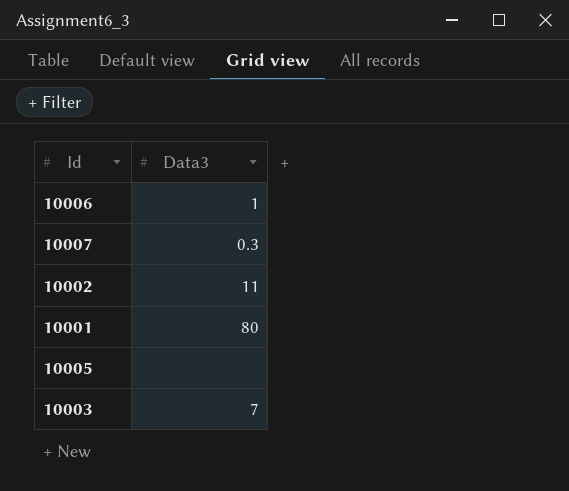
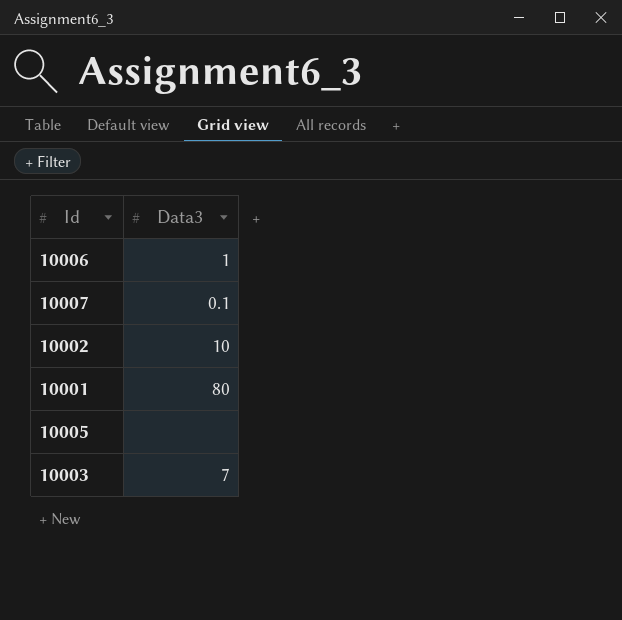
10007 | Data3: 0.3 -> 0.1
10002 | Data3: 11 -> 10

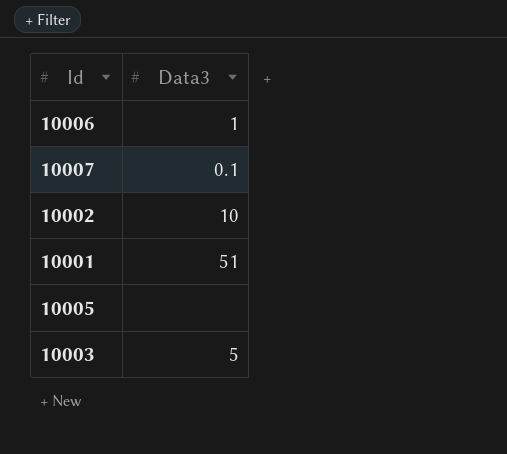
10001 | Data3: 80 -> 51
10003 | Data3: 7 -> 5

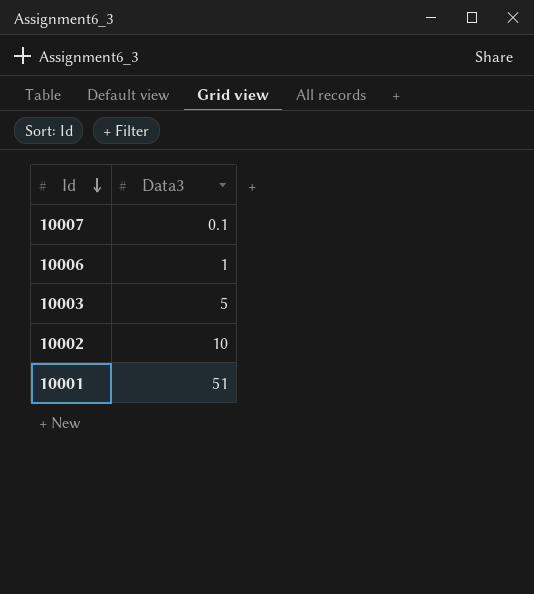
row order: none -> Id descending
row 10005: none -> none

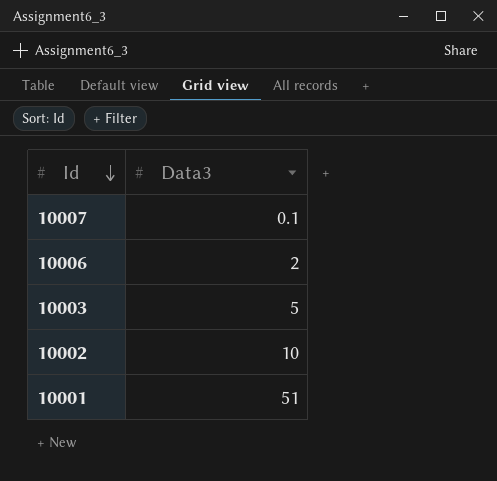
10006 | Data3: 1 -> 2

